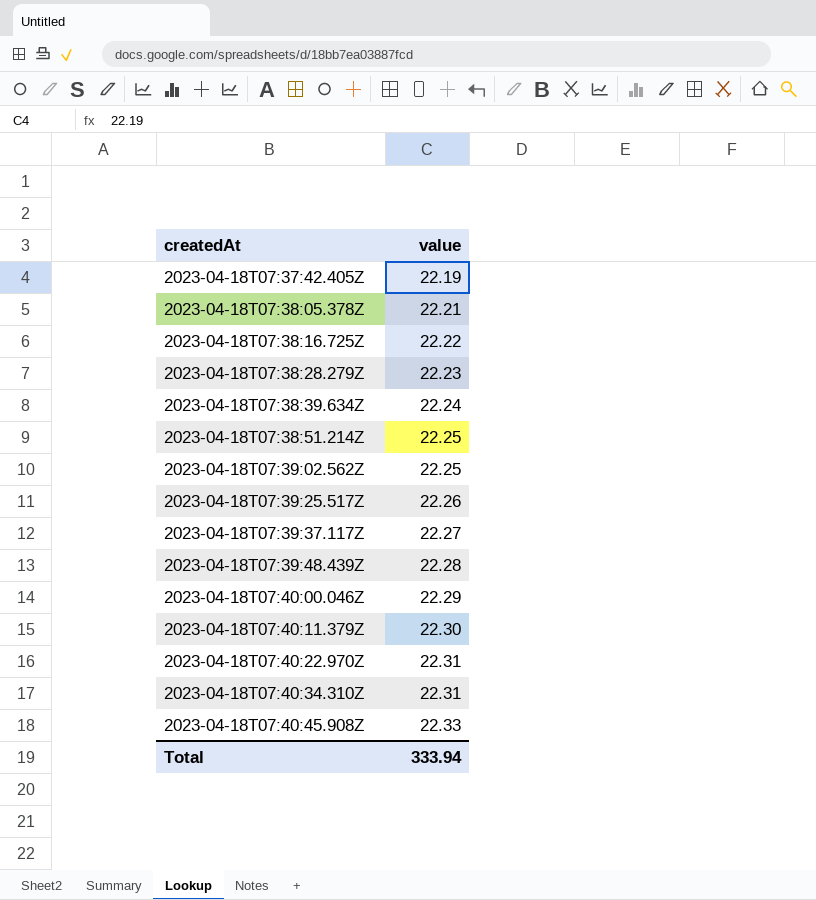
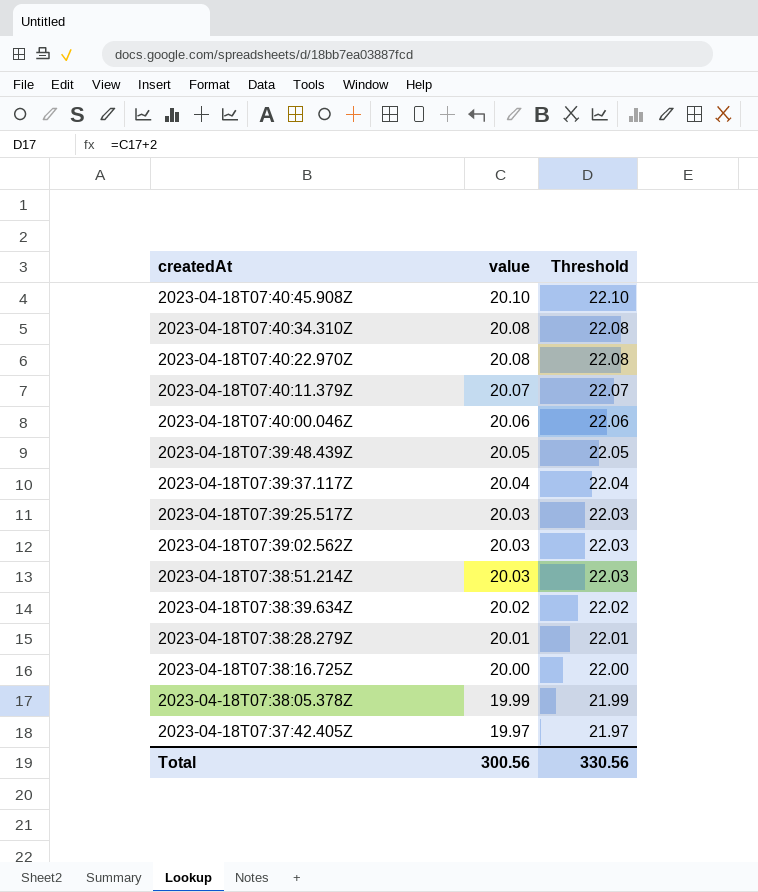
row order: createdAt ascending -> createdAt descending
column Threshold | formula: none -> [value] + 2
2023-04-18T07:40:45.908Z | value: 22.33 -> 20.10
2023-04-18T07:40:34.310Z | value: 22.31 -> 20.08
2023-04-18T07:40:22.970Z | value: 22.31 -> 20.08
2023-04-18T07:40:11.379Z | value: 22.30 -> 20.07
2023-04-18T07:40:00.046Z | value: 22.29 -> 20.06
2023-04-18T07:39:48.439Z | value: 22.28 -> 20.05
2023-04-18T07:39:37.117Z | value: 22.27 -> 20.04
2023-04-18T07:39:25.517Z | value: 22.26 -> 20.03
2023-04-18T07:39:02.562Z | value: 22.25 -> 20.03
2023-04-18T07:38:51.214Z | value: 22.25 -> 20.03
2023-04-18T07:38:39.634Z | value: 22.24 -> 20.02
2023-04-18T07:38:28.279Z | value: 22.23 -> 20.01
2023-04-18T07:38:16.725Z | value: 22.22 -> 20.00
2023-04-18T07:38:05.378Z | value: 22.21 -> 19.99
2023-04-18T07:37:42.405Z | value: 22.19 -> 19.97
Total | value: 333.94 -> 300.56

